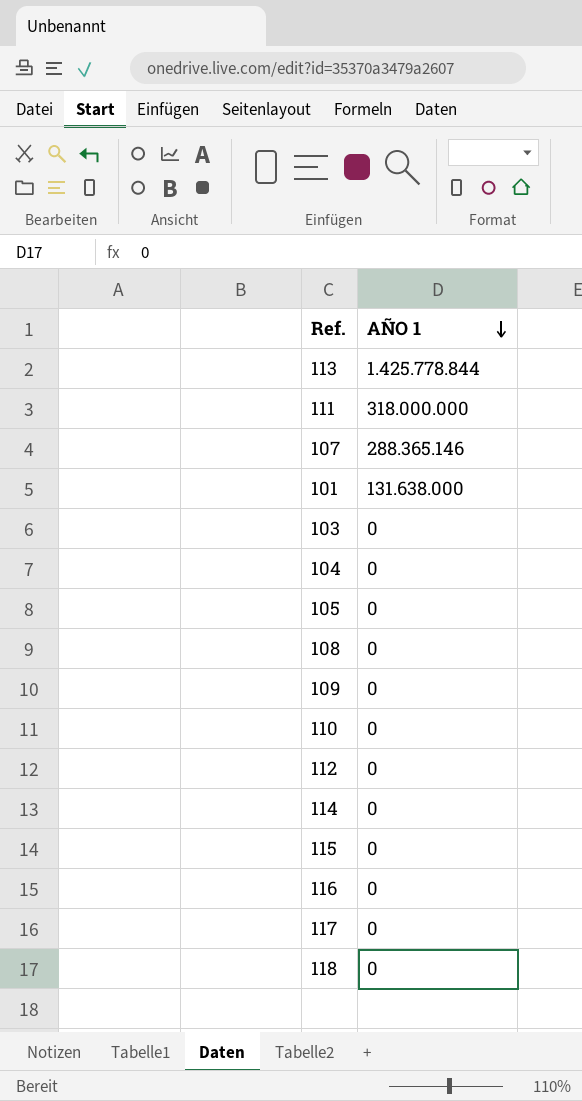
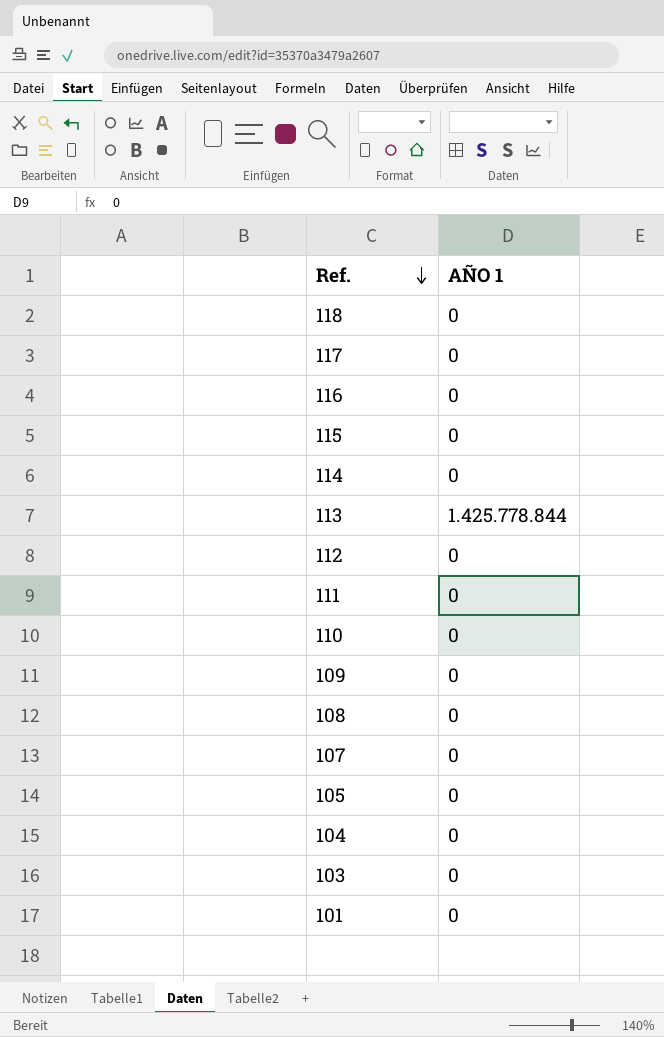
row order: AÑO 1 descending -> Ref. descending
111 | AÑO 1: 318.000.000 -> 0
107 | AÑO 1: 288.365.146 -> 0
101 | AÑO 1: 131.638.000 -> 0

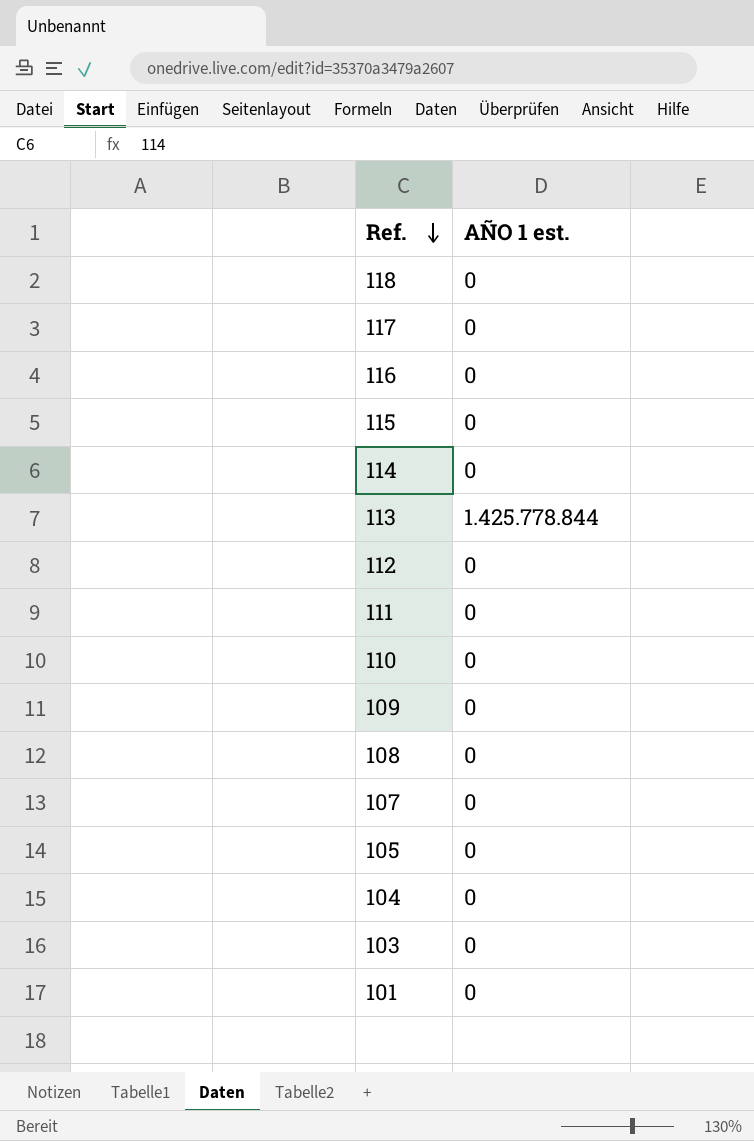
column name: AÑO 1 -> AÑO 1 est.

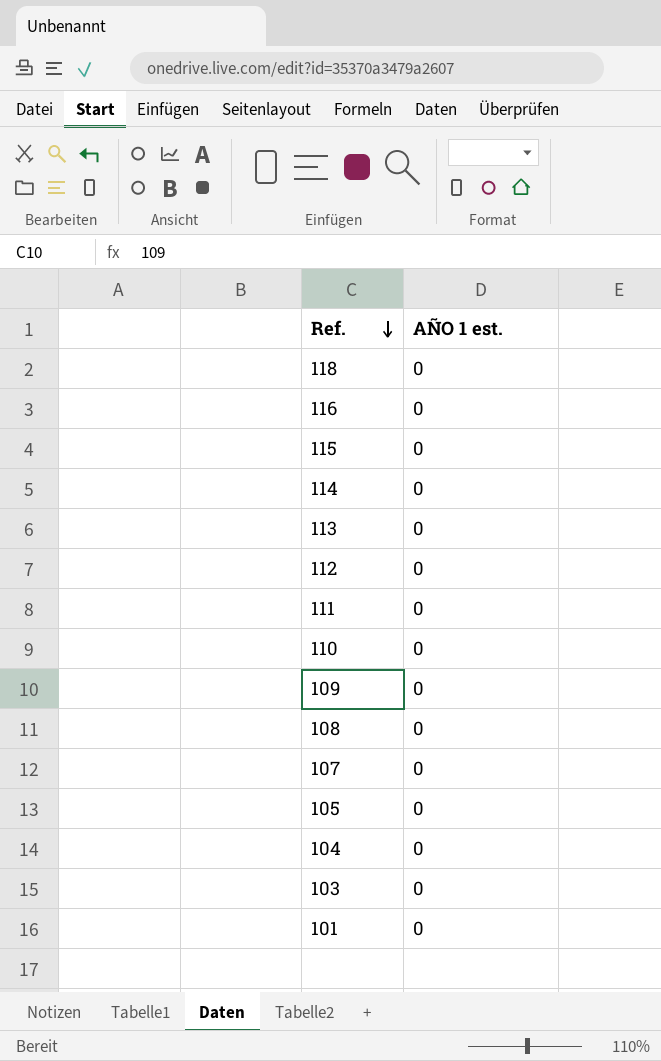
row 117: 0 -> none
113 | AÑO 1 est.: 1.425.778.844 -> 0

